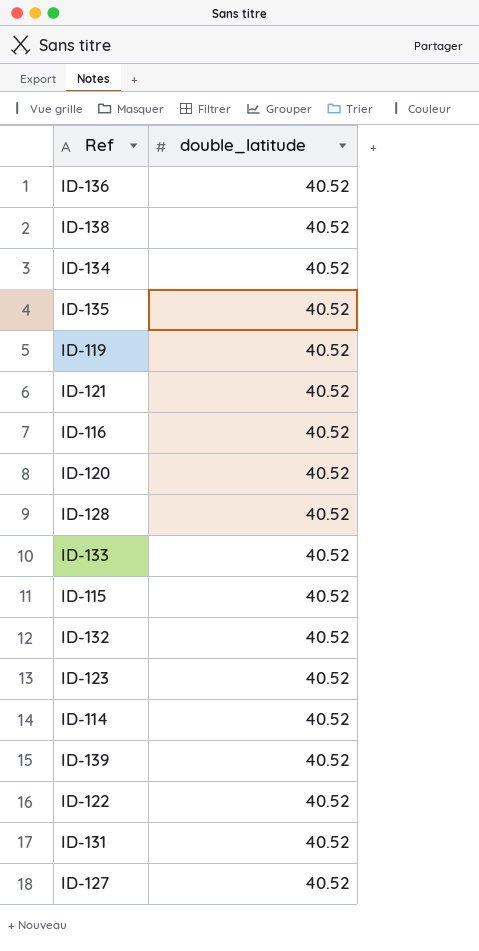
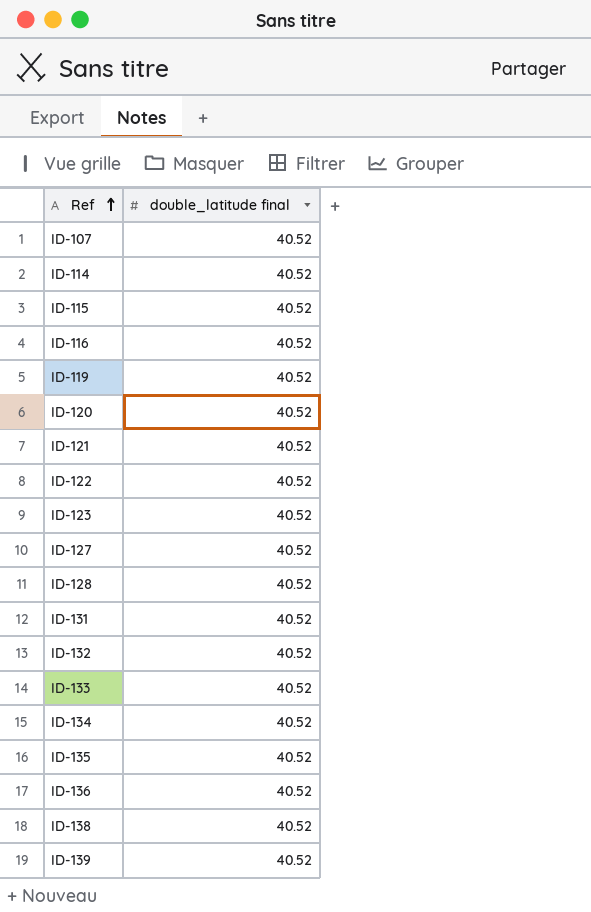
row order: none -> Ref ascending
column name: double_latitude -> double_latitude final
row ID-107: none -> 40.52

